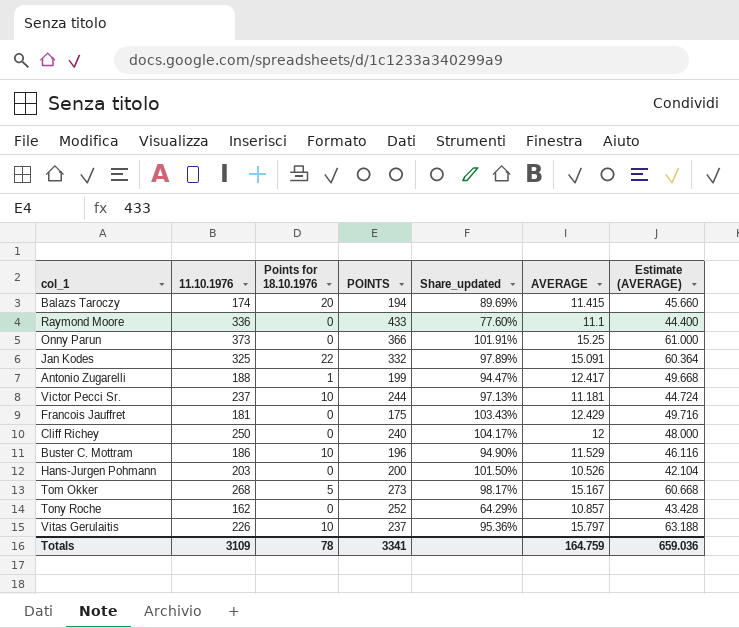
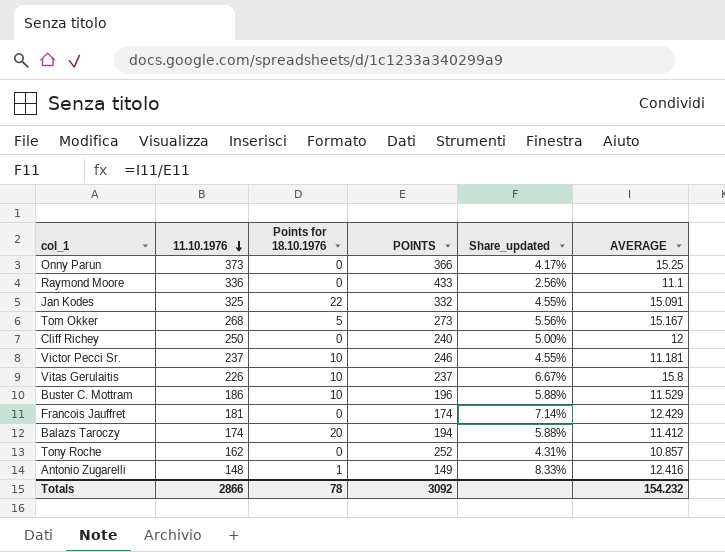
row order: none -> 11.10.1976 descending
column Estimate (AVERAGE) | formula: [AVERAGE] * 4 -> none
column Share_updated | formula: [11.10.1976] / [POINTS] -> [AVERAGE] / [POINTS]
row Hans-Jurgen Pohmann: 203 | 0 | 200 | 101.50% | 10.526 | 42.104 -> none
Victor Pecci Sr. | POINTS: 244 -> 246
Vitas Gerulaitis | AVERAGE: 15.797 -> 15.8
Francois Jauffret | POINTS: 175 -> 174
Balazs Taroczy | AVERAGE: 11.415 -> 11.412
Antonio Zugarelli | 11.10.1976: 188 -> 148
Antonio Zugarelli | POINTS: 199 -> 149
Antonio Zugarelli | AVERAGE: 12.417 -> 12.416
Totals | 11.10.1976: 3109 -> 2866
Totals | POINTS: 3341 -> 3092
Totals | AVERAGE: 164.759 -> 154.232

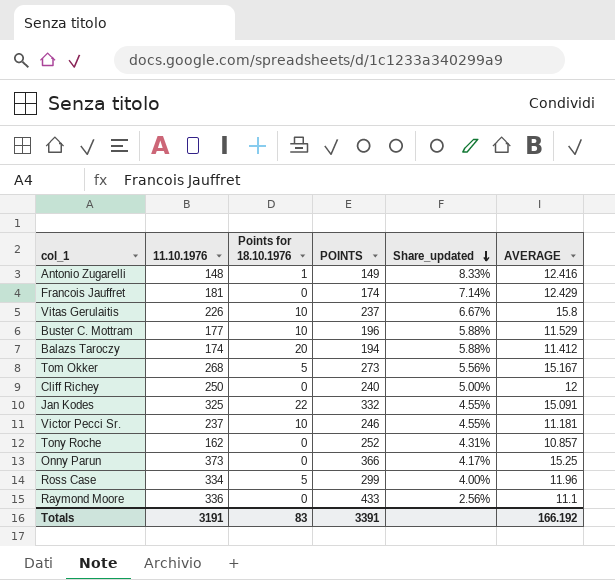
row order: 11.10.1976 descending -> Share_updated descending
Buster C. Mottram | 11.10.1976: 186 -> 177
row Ross Case: none -> 334 | 5 | 299 | 4.00% | 11.96
Totals | 11.10.1976: 2866 -> 3191
Totals | Points for 18.10.1976: 78 -> 83
Totals | POINTS: 3092 -> 3391
Totals | AVERAGE: 154.232 -> 166.192

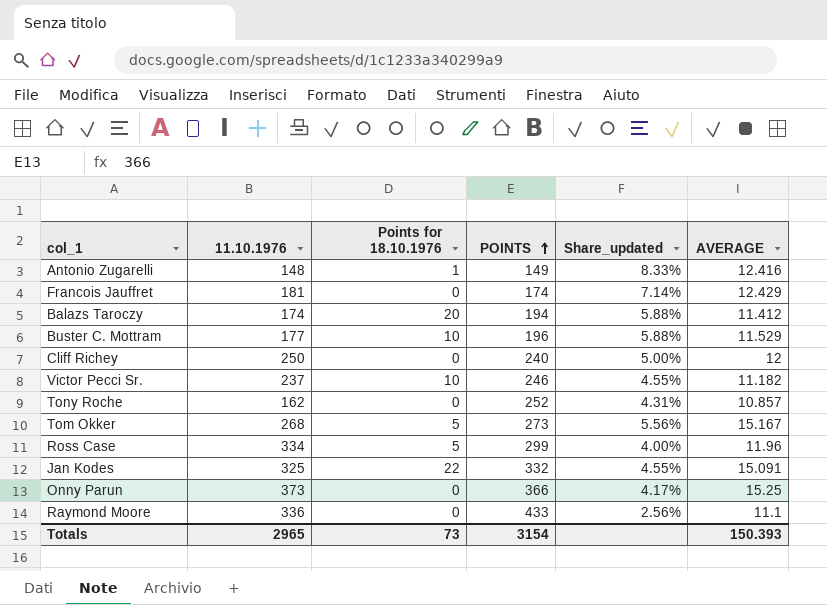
row order: Share_updated descending -> POINTS ascending
row Vitas Gerulaitis: 226 | 10 | 237 | 6.67% | 15.8 -> none
Victor Pecci Sr. | AVERAGE: 11.181 -> 11.182
Totals | 11.10.1976: 3191 -> 2965
Totals | Points for 18.10.1976: 83 -> 73
Totals | POINTS: 3391 -> 3154
Totals | AVERAGE: 166.192 -> 150.393

